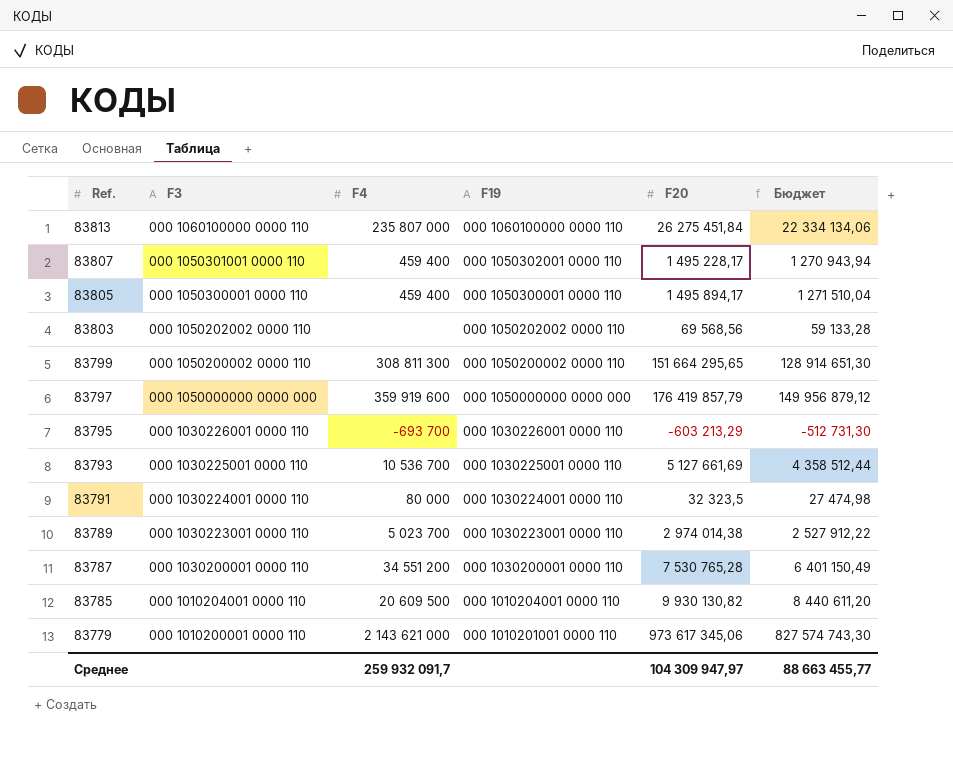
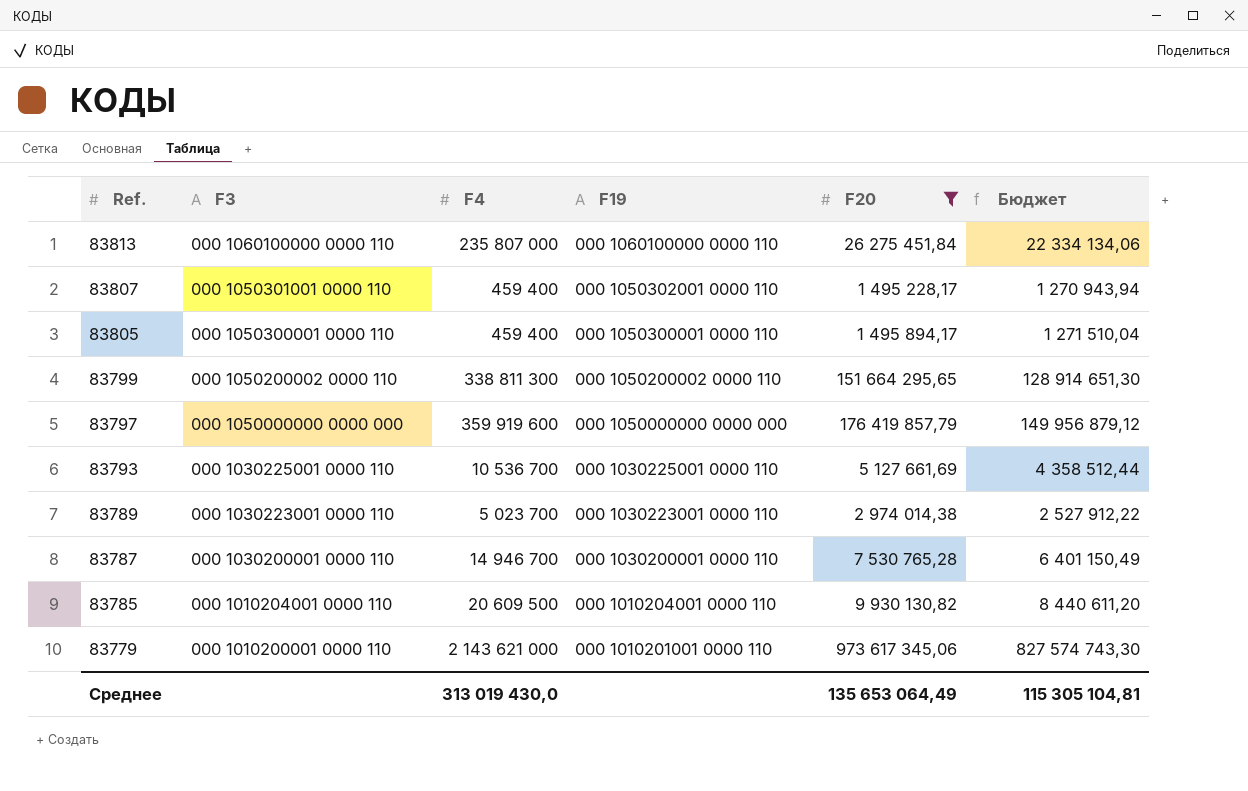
filter: none -> F20 >= 1 495 228,17
83799 | F4: 308 811 300 -> 338 811 300
83787 | F4: 34 551 200 -> 14 946 700
Среднее | F4: 259 932 091,7 -> 313 019 430,0
Среднее | F20: 104 309 947,97 -> 135 653 064,49
Среднее | Бюджет: 88 663 455,77 -> 115 305 104,81

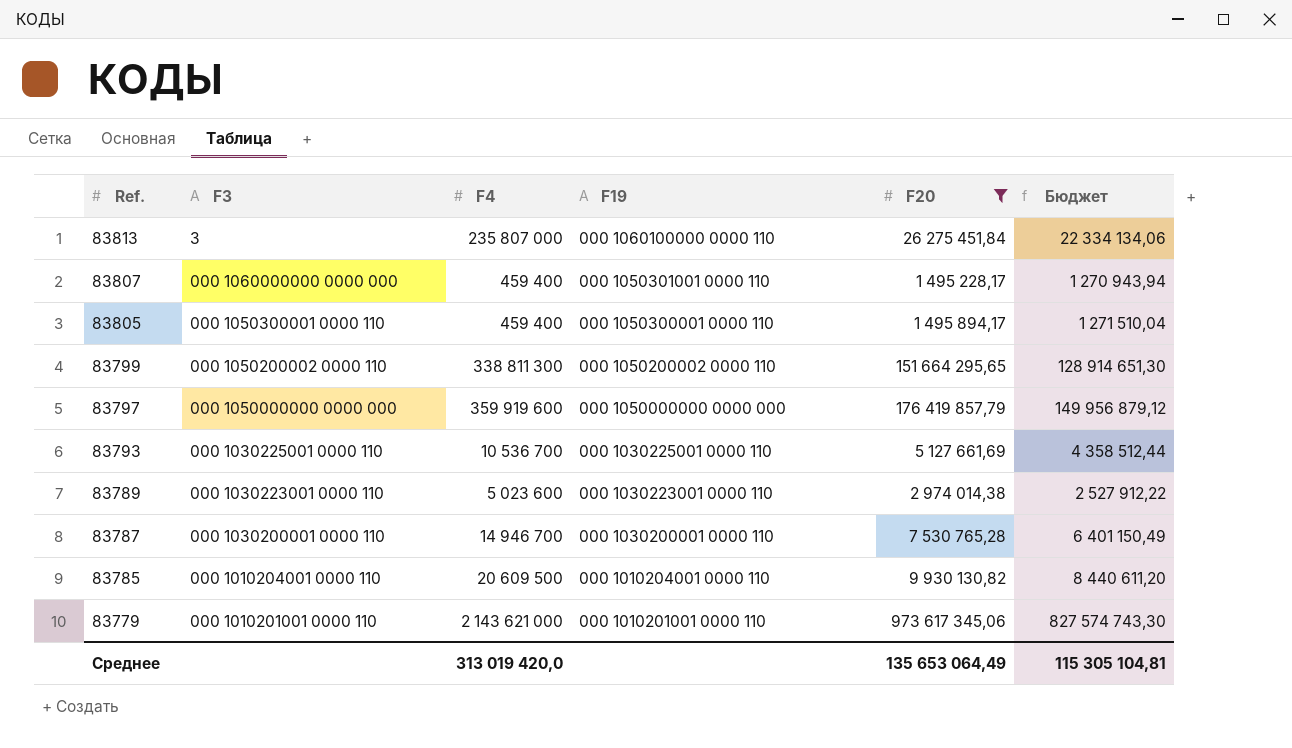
83813 | F3: 000 1060100000 0000 110 -> 3
83807 | F3: 000 1050301001 0000 110 -> 000 1060000000 0000 000
83807 | F19: 000 1050302001 0000 110 -> 000 1050301001 0000 110
83789 | F4: 5 023 700 -> 5 023 600
83779 | F3: 000 1010200001 0000 110 -> 000 1010201001 0000 110
Среднее | F4: 313 019 430,0 -> 313 019 420,0

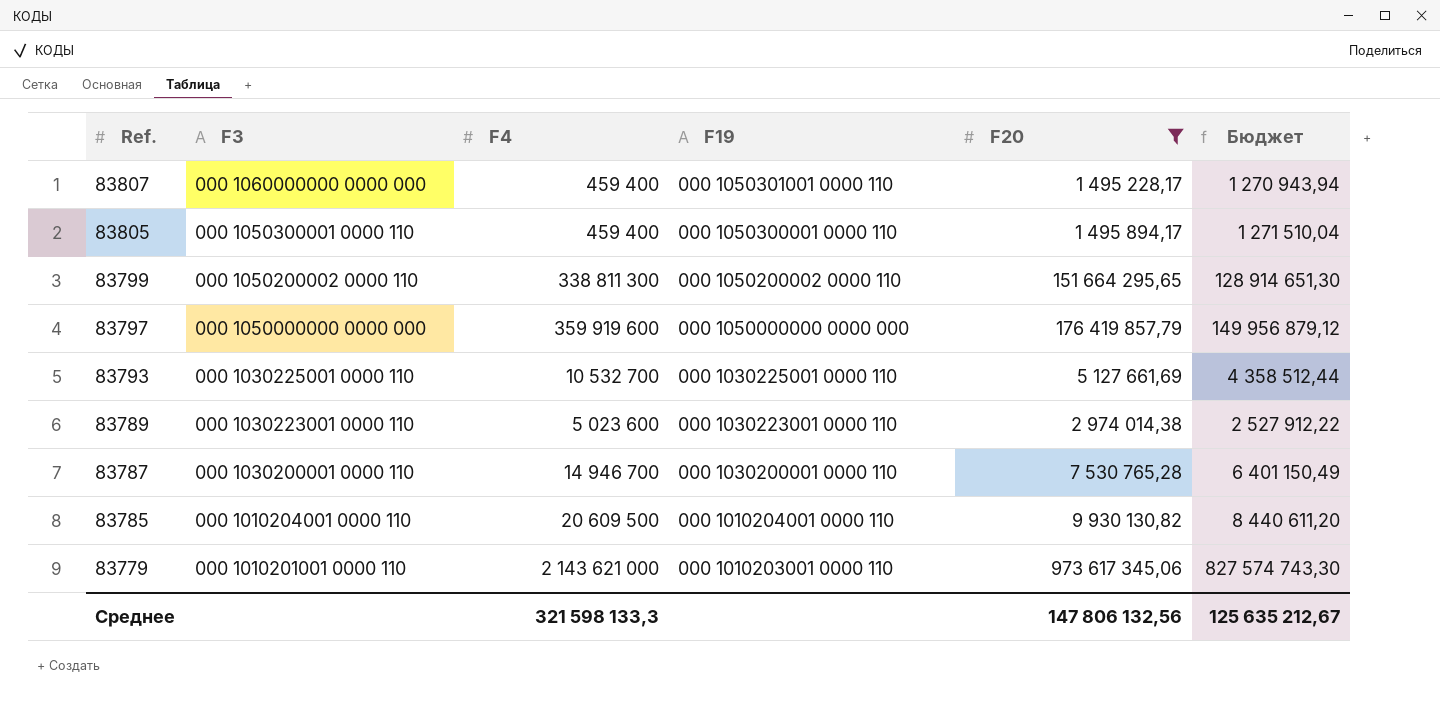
row 83813: 3 | 235 807 000 | 000 1060100000 0000 110 | 26 275 451,84 | 22 334 134,06 -> none
83793 | F4: 10 536 700 -> 10 532 700
83779 | F19: 000 1010201001 0000 110 -> 000 1010203001 0000 110
Среднее | F4: 313 019 420,0 -> 321 598 133,3
Среднее | F20: 135 653 064,49 -> 147 806 132,56
Среднее | Бюджет: 115 305 104,81 -> 125 635 212,67

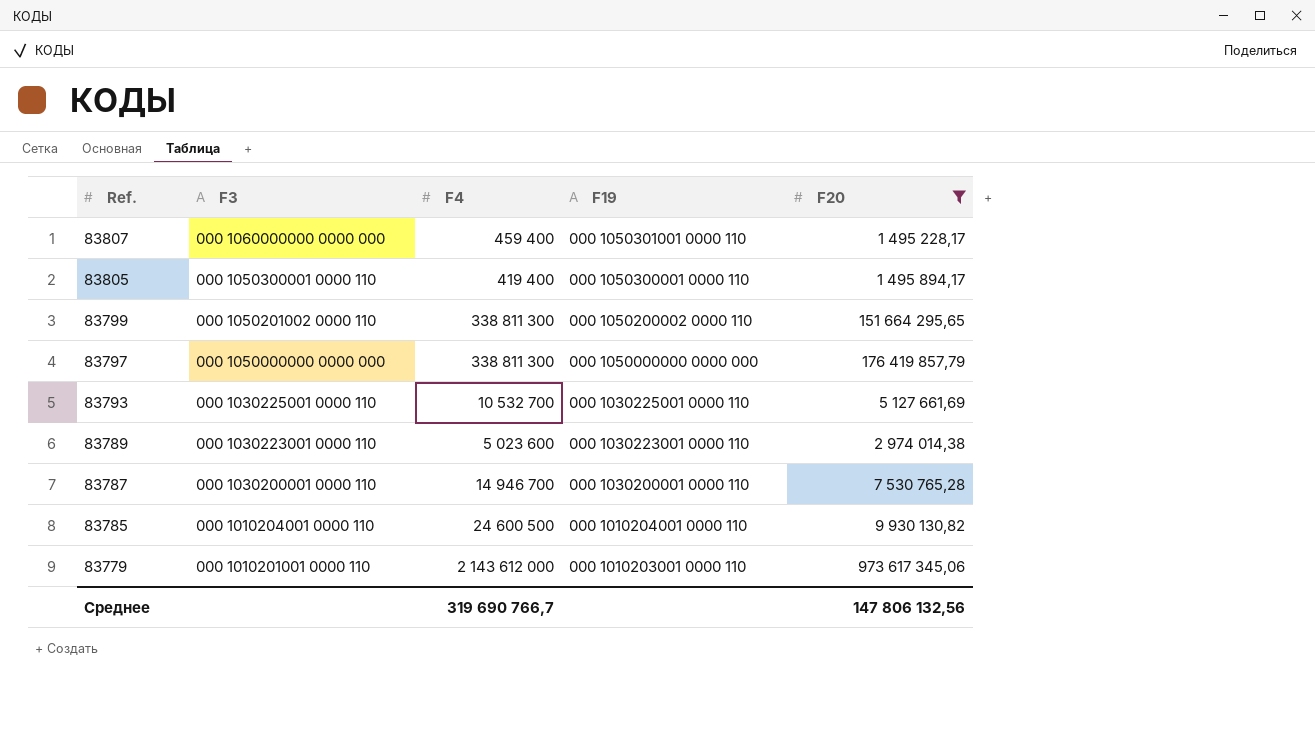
column Бюджет | formula: [F20] * 0,85 -> none
83805 | F4: 459 400 -> 419 400
83799 | F3: 000 1050200002 0000 110 -> 000 1050201002 0000 110
83797 | F4: 359 919 600 -> 338 811 300
83785 | F4: 20 609 500 -> 24 600 500
83779 | F4: 2 143 621 000 -> 2 143 612 000
Среднее | F4: 321 598 133,3 -> 319 690 766,7

